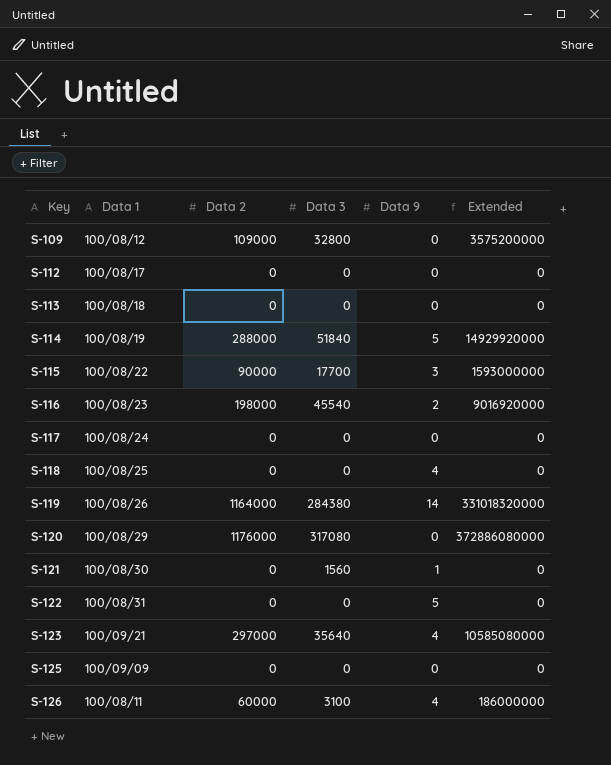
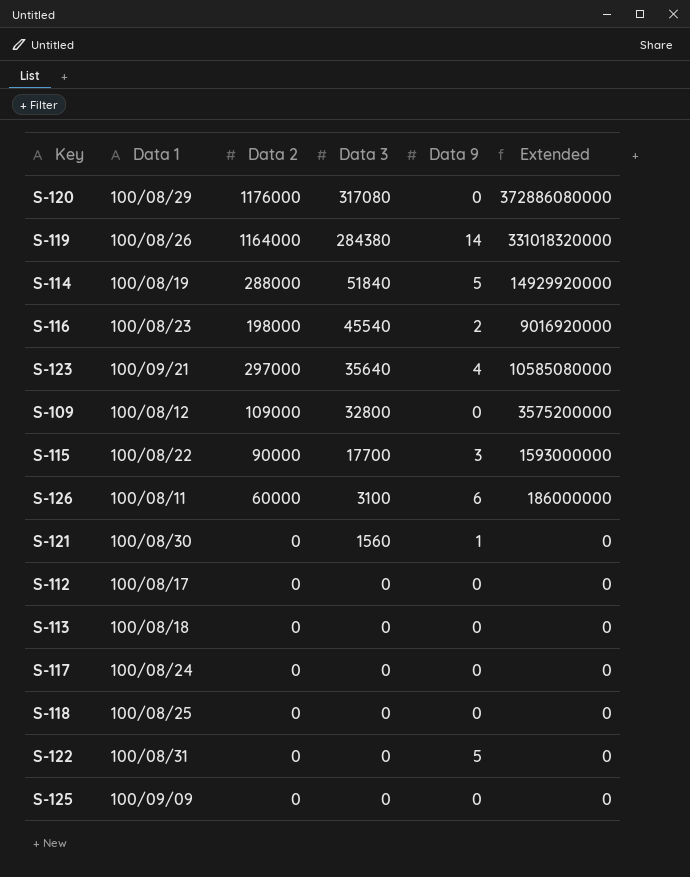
row order: Key ascending -> Data 3 descending
S-126 | Data 9: 4 -> 6
S-118 | Data 9: 4 -> 0

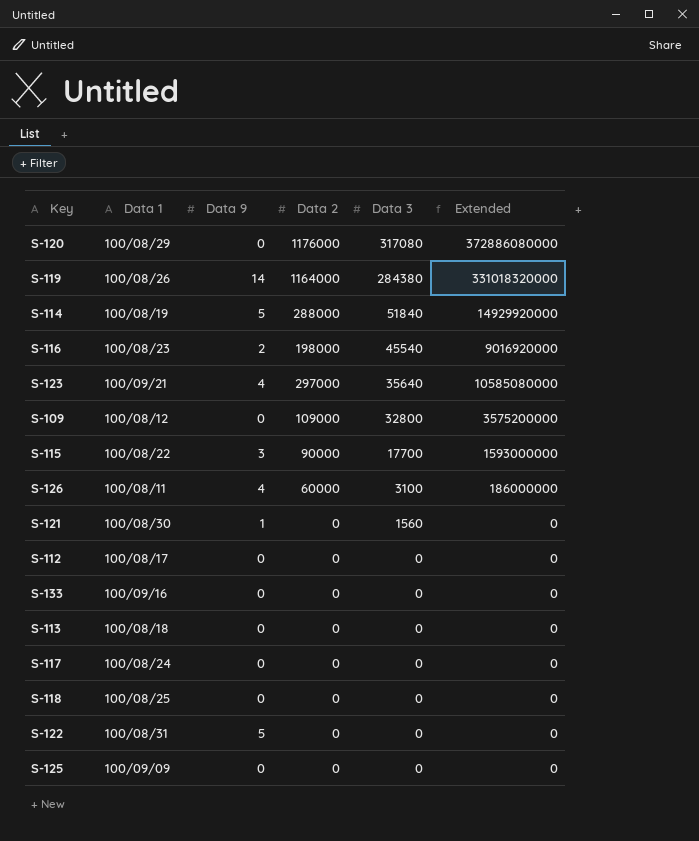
column Data 9 | position: 5 -> 3
S-126 | Data 9: 6 -> 4
row S-133: none -> 100/09/16 | 0 | 0 | 0 | 0

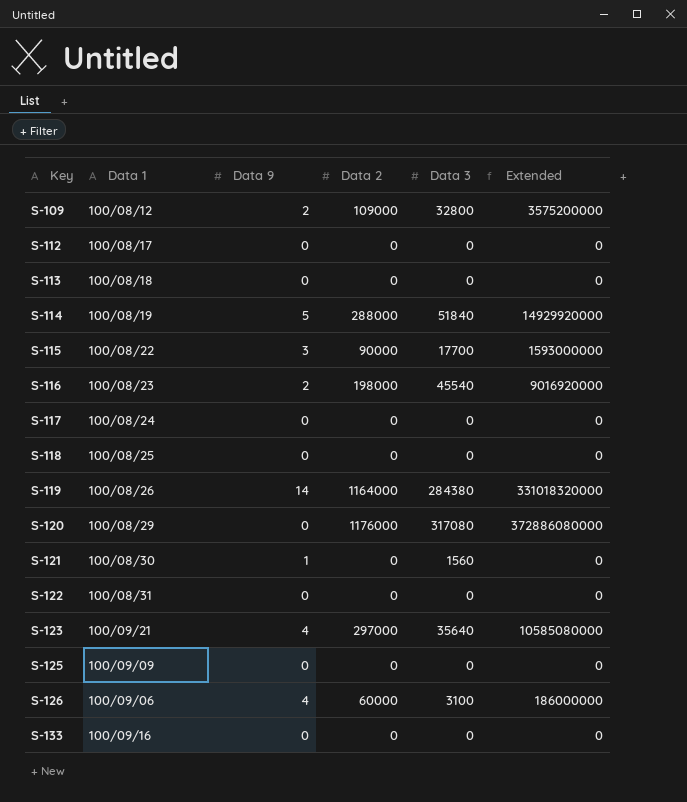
row order: Data 3 descending -> Key ascending
S-109 | Data 9: 0 -> 2
S-122 | Data 9: 5 -> 0
S-126 | Data 1: 100/08/11 -> 100/09/06

